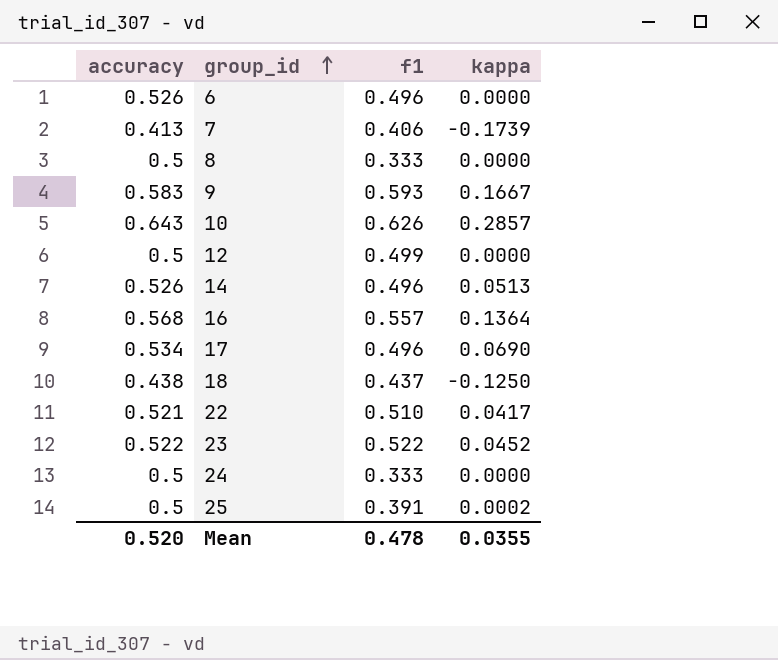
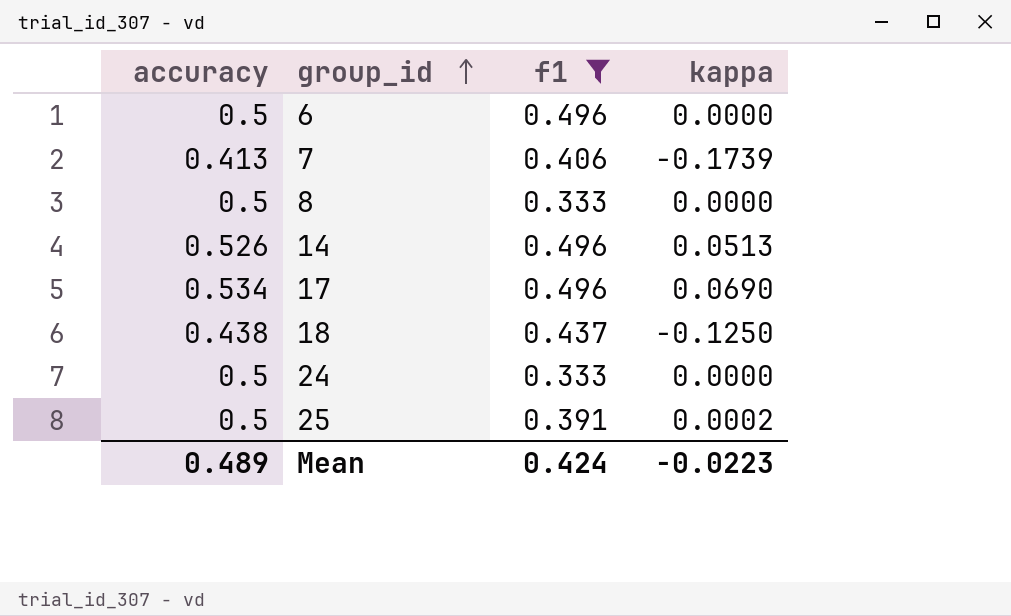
filter: none -> f1 <= 0.496
6 | accuracy: 0.526 -> 0.5
Mean | accuracy: 0.520 -> 0.489
Mean | f1: 0.478 -> 0.424
Mean | kappa: 0.0355 -> -0.0223

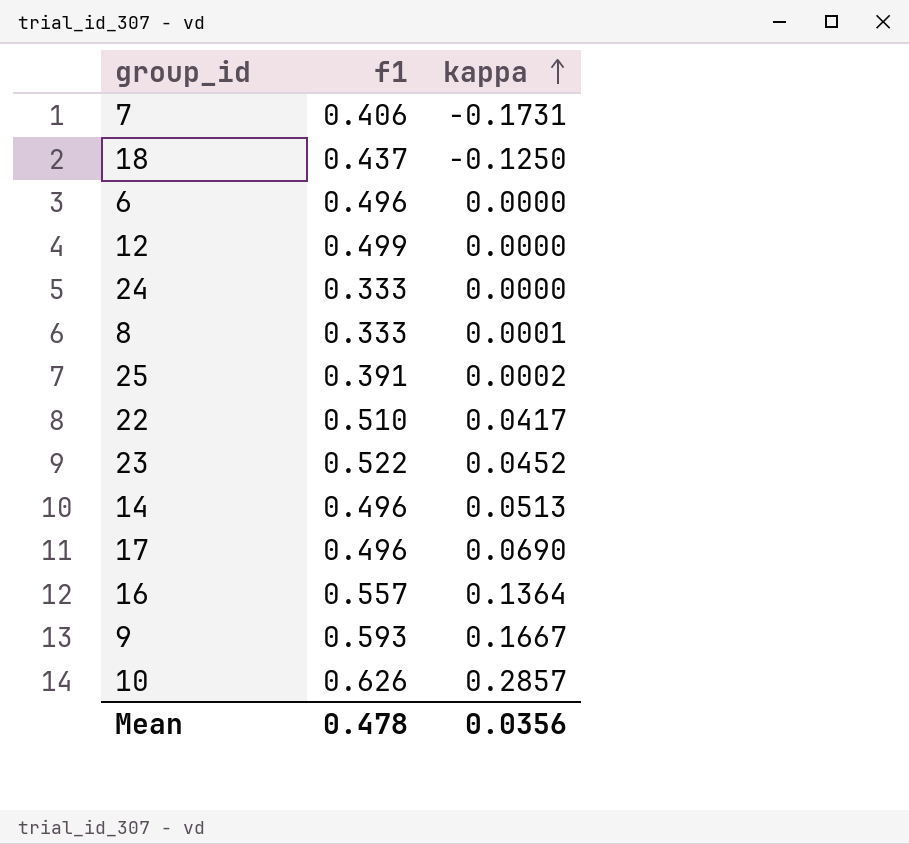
filter: f1 <= 0.496 -> none
row order: group_id ascending -> kappa ascending
column accuracy | position: 1 -> none
7 | kappa: -0.1739 -> -0.1731
8 | kappa: 0.0000 -> 0.0001
Mean | f1: 0.424 -> 0.478
Mean | kappa: -0.0223 -> 0.0356

